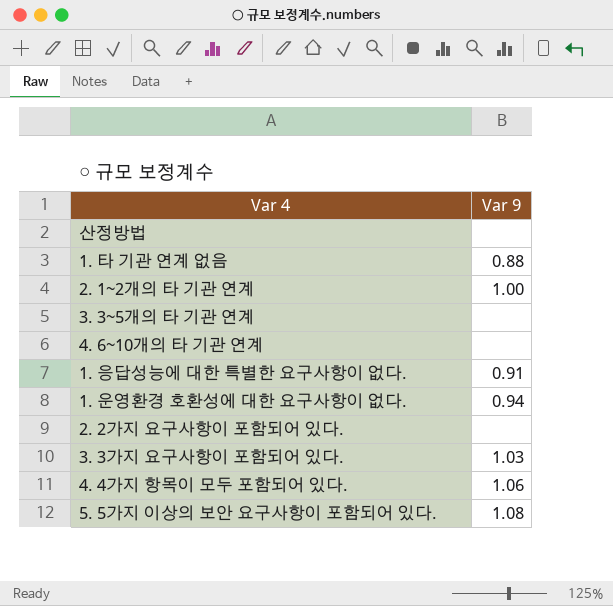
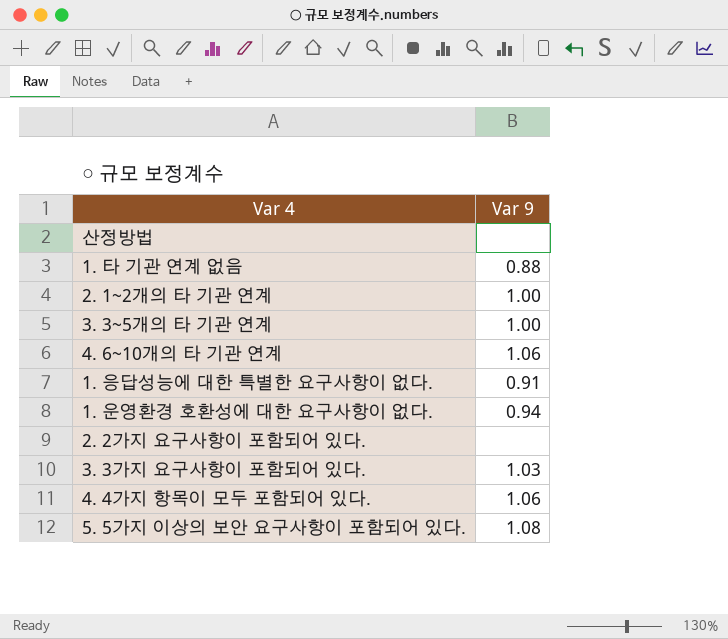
3. 3~5개의 타 기관 연계 | Var 9: none -> 1.00
4. 6~10개의 타 기관 연계 | Var 9: none -> 1.06

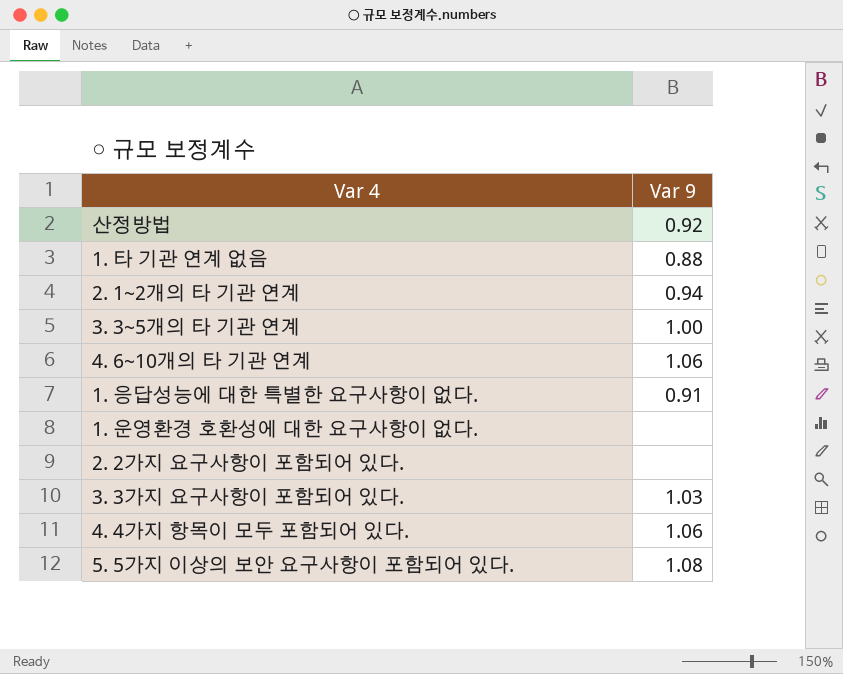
산정방법 | Var 9: none -> 0.92
2. 1~2개의 타 기관 연계 | Var 9: 1.00 -> 0.94
1. 운영환경 호환성에 대한 요구사항이 없다. | Var 9: 0.94 -> none

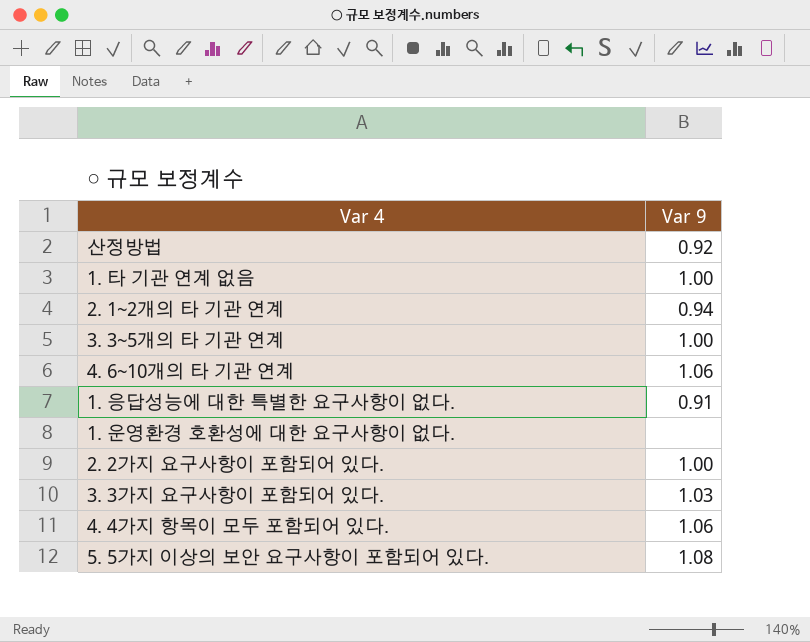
1. 타 기관 연계 없음 | Var 9: 0.88 -> 1.00
2. 2가지 요구사항이 포함되어 있다. | Var 9: none -> 1.00

